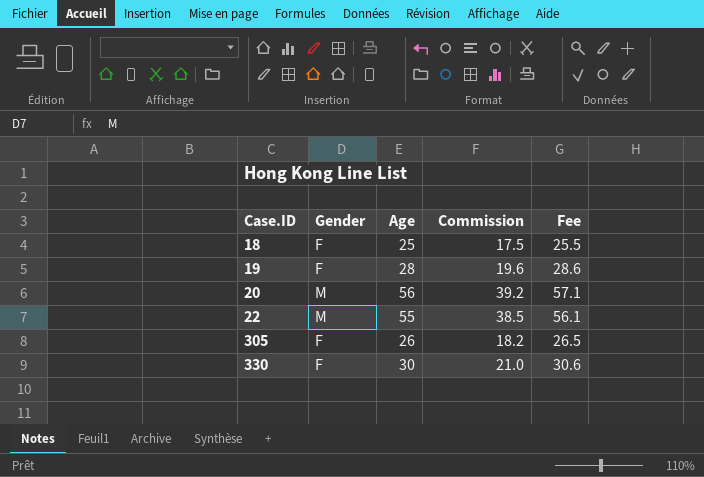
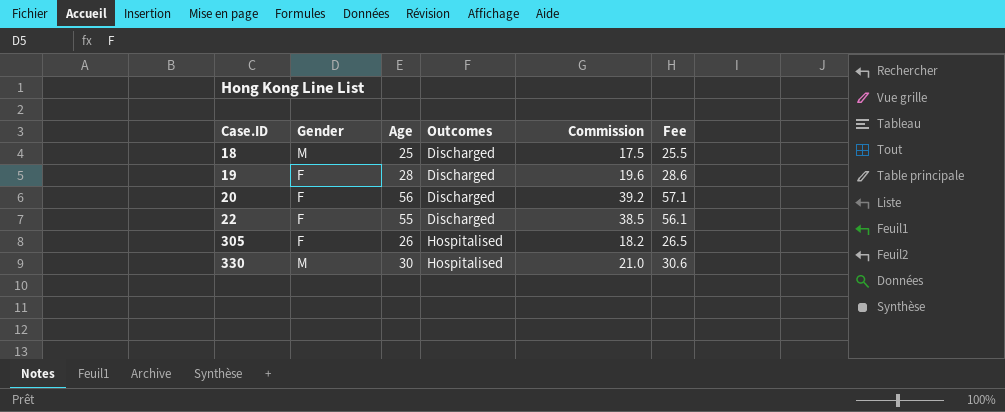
column Outcomes | position: none -> 4
18 | Gender: F -> M
20 | Gender: M -> F
22 | Gender: M -> F
330 | Gender: F -> M

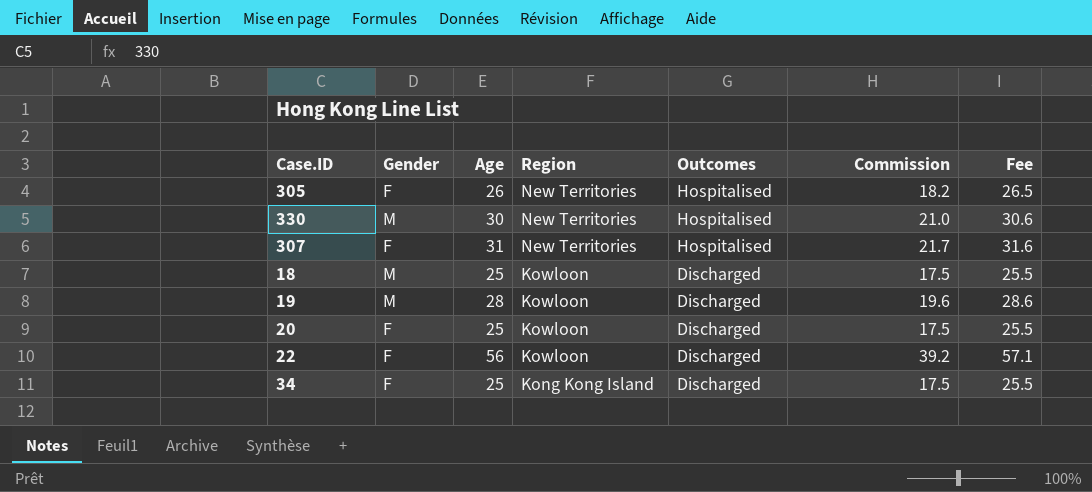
row order: Case.ID ascending -> Region descending
column Region | position: none -> 4
row 307: none -> F | 31 | New Territories | Hospitalised | 21.7 | 31.6
19 | Gender: F -> M
20 | Age: 56 -> 25
20 | Commission: 39.2 -> 17.5
20 | Fee: 57.1 -> 25.5
22 | Age: 55 -> 56
22 | Commission: 38.5 -> 39.2
22 | Fee: 56.1 -> 57.1
row 34: none -> F | 25 | Kong Kong Island | Discharged | 17.5 | 25.5

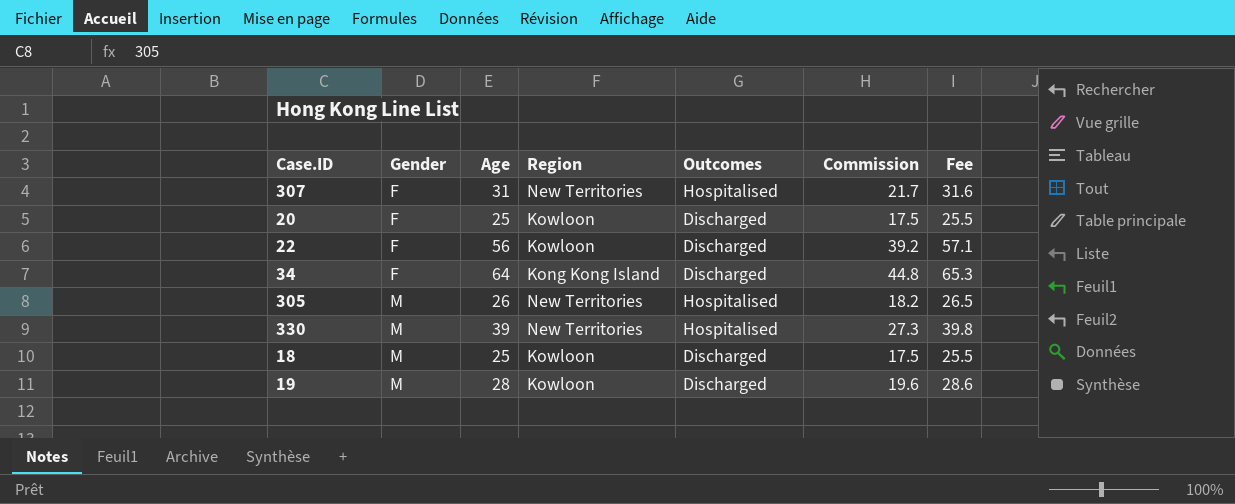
row order: Region descending -> Gender ascending
34 | Age: 25 -> 64
34 | Commission: 17.5 -> 44.8
34 | Fee: 25.5 -> 65.3
305 | Gender: F -> M
330 | Age: 30 -> 39
330 | Commission: 21.0 -> 27.3
330 | Fee: 30.6 -> 39.8

